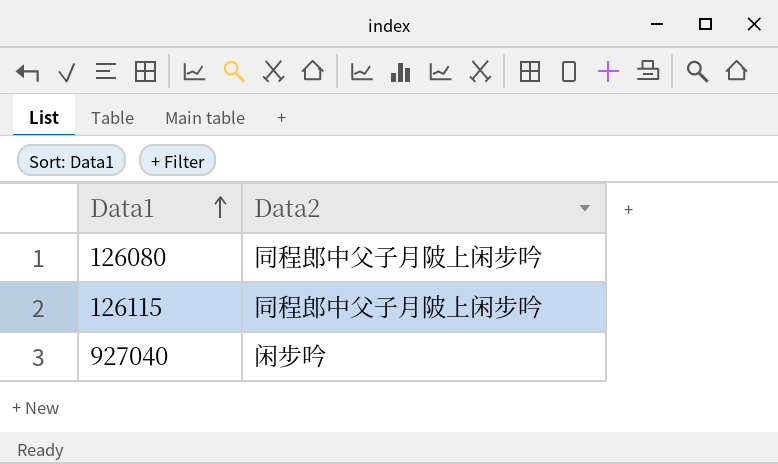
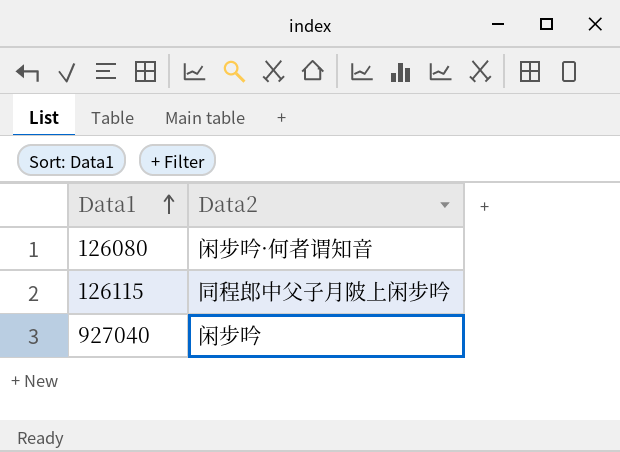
126080 | Data2: 同程郎中父子月陂上闲步吟 -> 闲步吟·何者谓知音

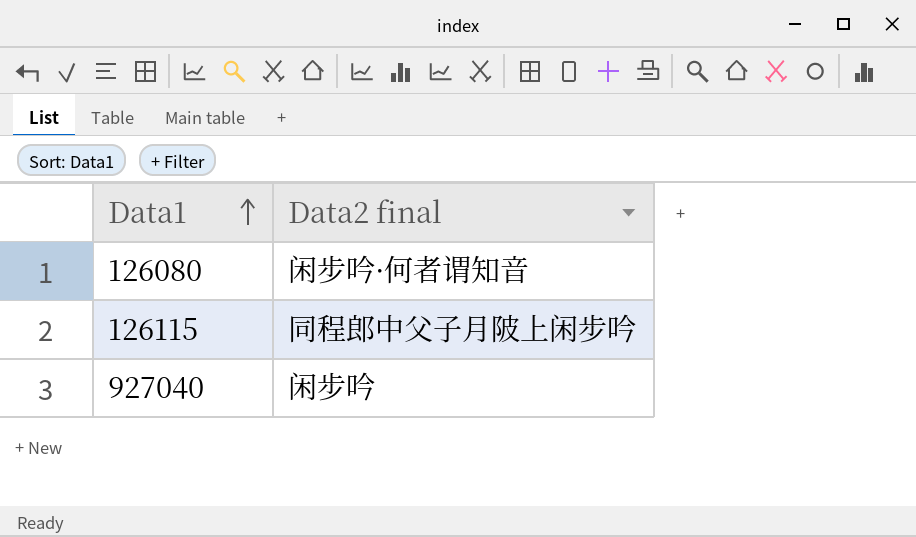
column name: Data2 -> Data2 final

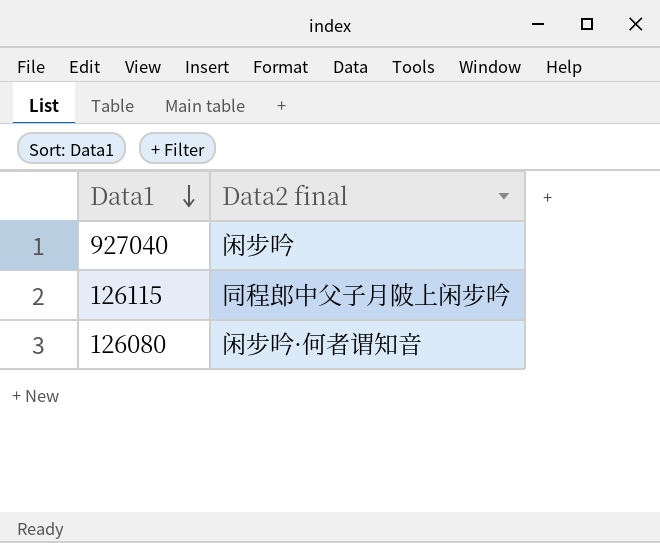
row order: Data1 ascending -> Data1 descending

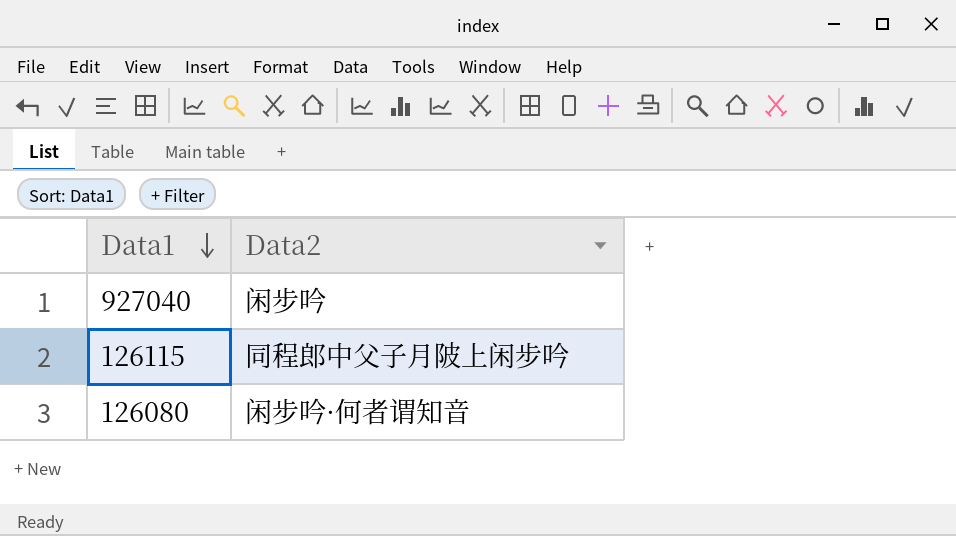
column name: Data2 final -> Data2

